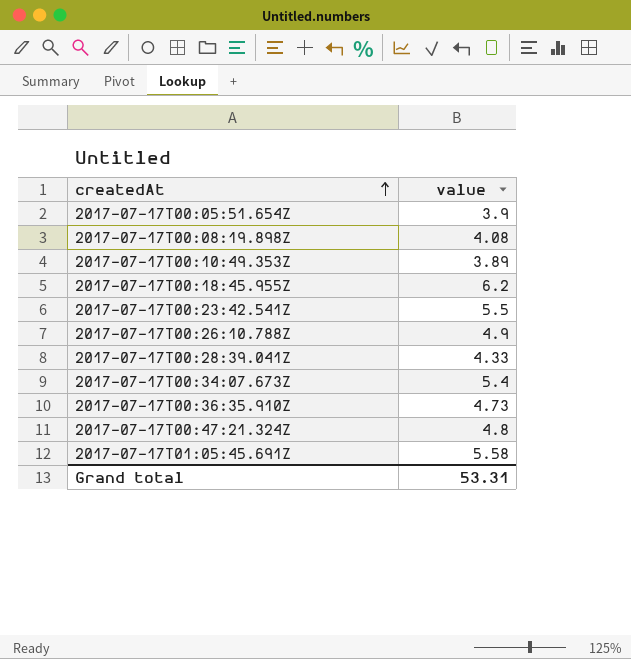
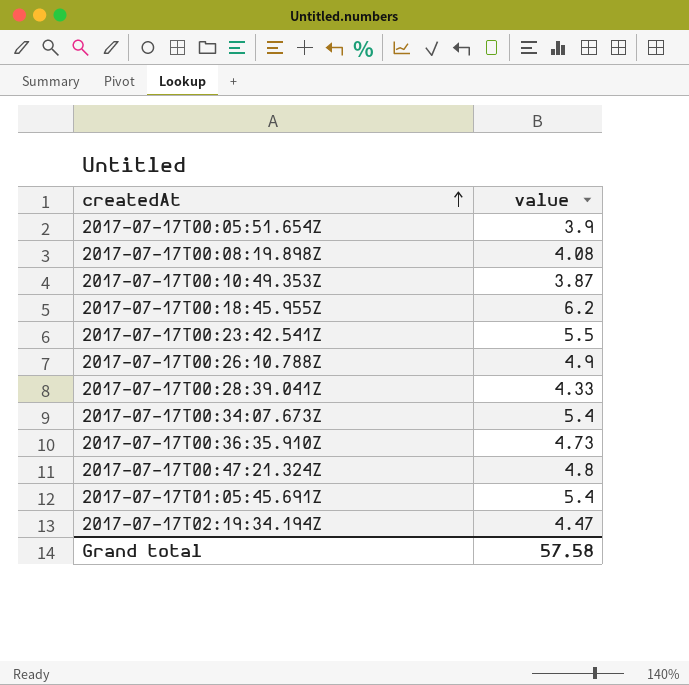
2017-07-17T00:10:49.353Z | value: 3.89 -> 3.87
2017-07-17T01:05:45.691Z | value: 5.58 -> 5.4
row 2017-07-17T02:19:34.194Z: none -> 4.47
Grand total | value: 53.31 -> 57.58

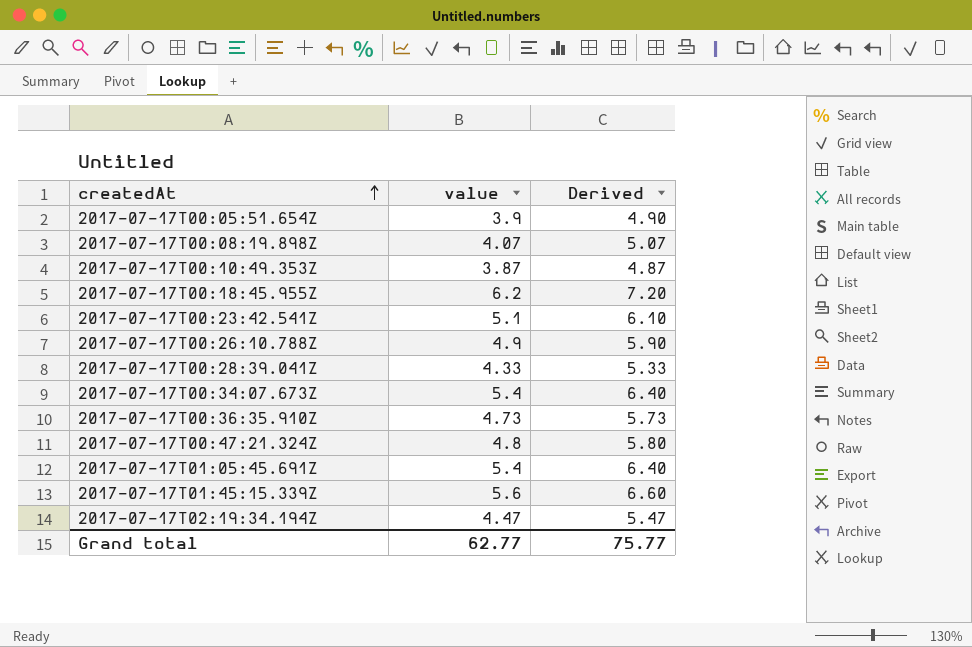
column Derived | formula: none -> [value] + 1
2017-07-17T00:08:19.898Z | value: 4.08 -> 4.07
2017-07-17T00:23:42.541Z | value: 5.5 -> 5.1
row 2017-07-17T01:45:15.339Z: none -> 5.6 | 6.60
Grand total | value: 57.58 -> 62.77

